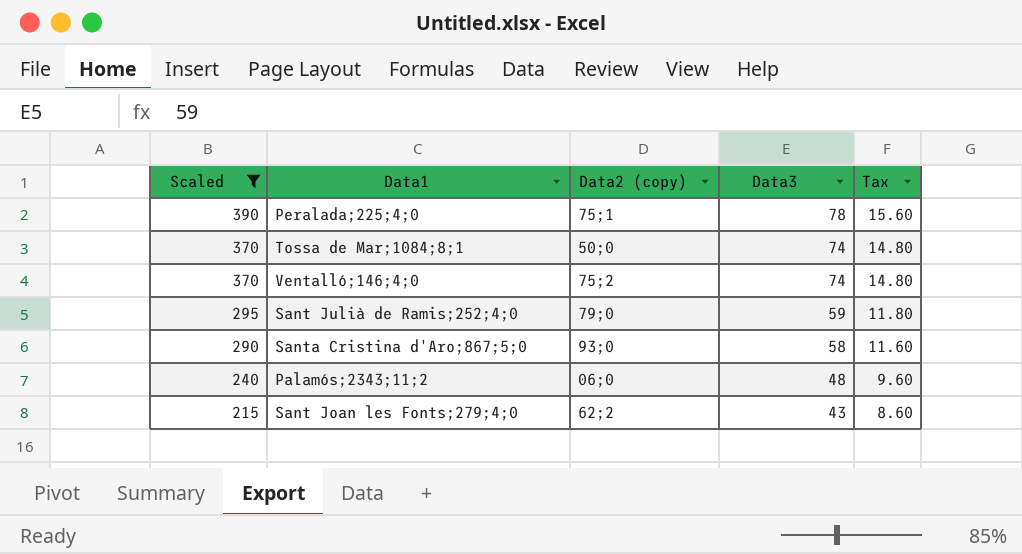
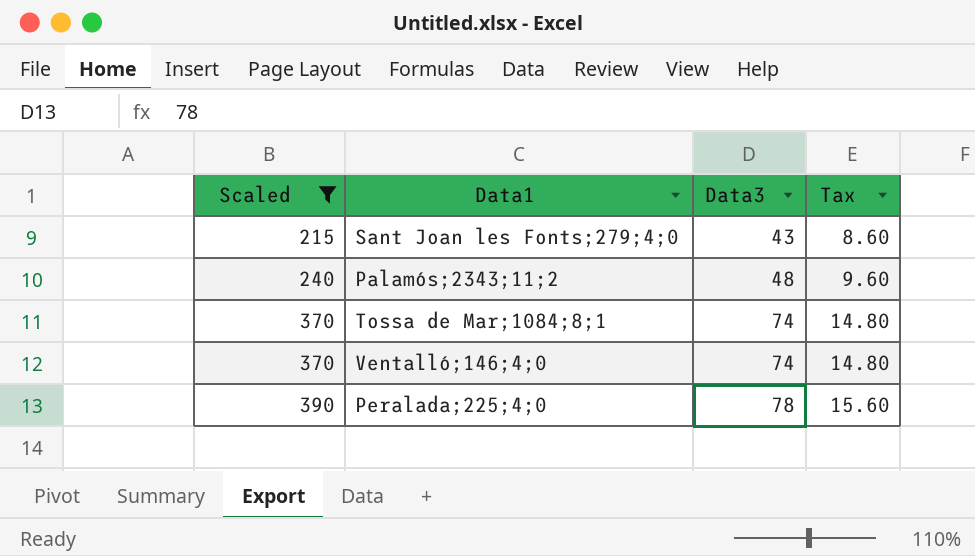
row order: Scaled descending -> Scaled ascending
column Data2 (copy) | position: 3 -> none
row Sant Julià de Ramis;252;4;0: 295 | 79;0 | 59 | 11.80 -> none
row Santa Cristina d'Aro;867;5;0: 290 | 93;0 | 58 | 11.60 -> none

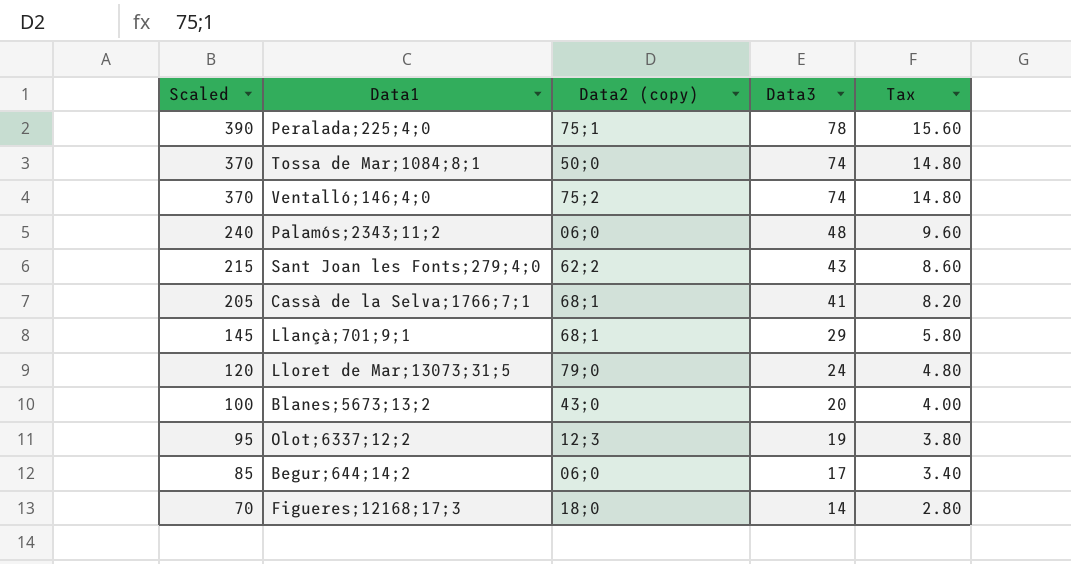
filter: Scaled >= 215 -> none
row order: Scaled ascending -> Scaled descending
column Data2 (copy) | position: none -> 3

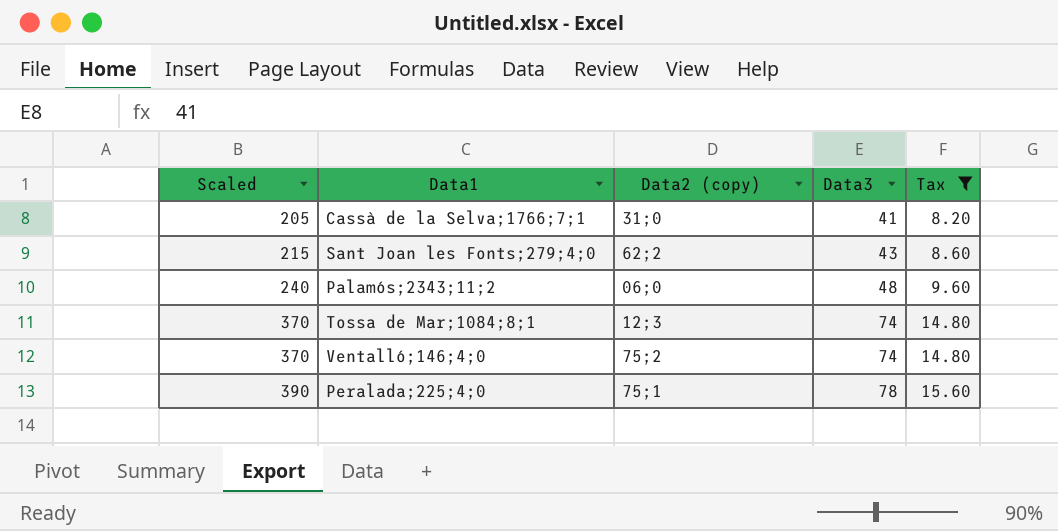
filter: none -> Tax >= 8.20
row order: Scaled descending -> Scaled ascending
Cassà de la Selva;1766;7;1 | Data2 (copy): 68;1 -> 31;0
Tossa de Mar;1084;8;1 | Data2 (copy): 50;0 -> 12;3

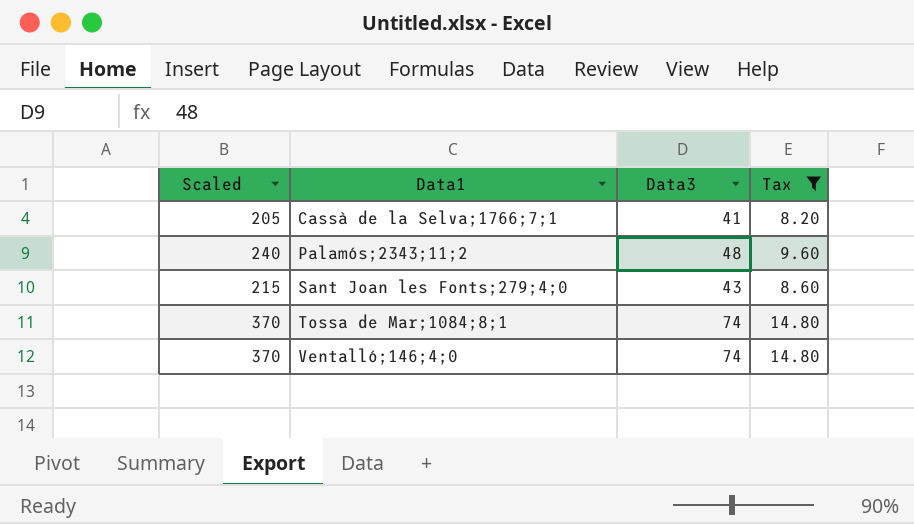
row order: Scaled ascending -> Data1 ascending
column Data2 (copy) | position: 3 -> none
row Peralada;225;4;0: 390 | 75;1 | 78 | 15.60 -> none

